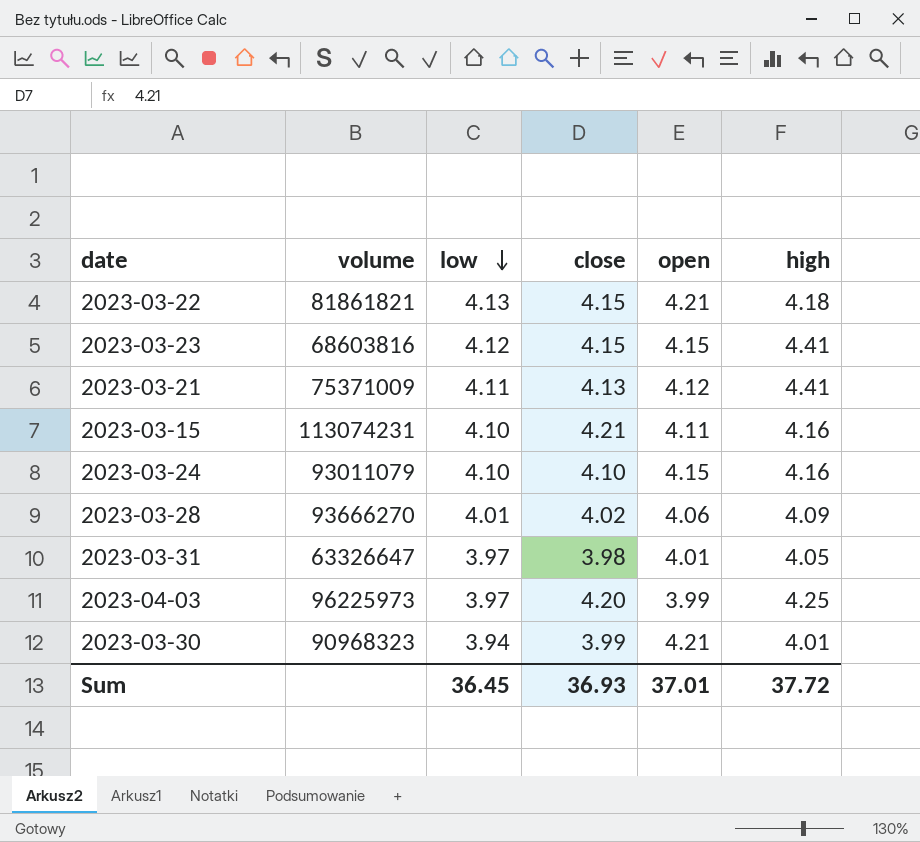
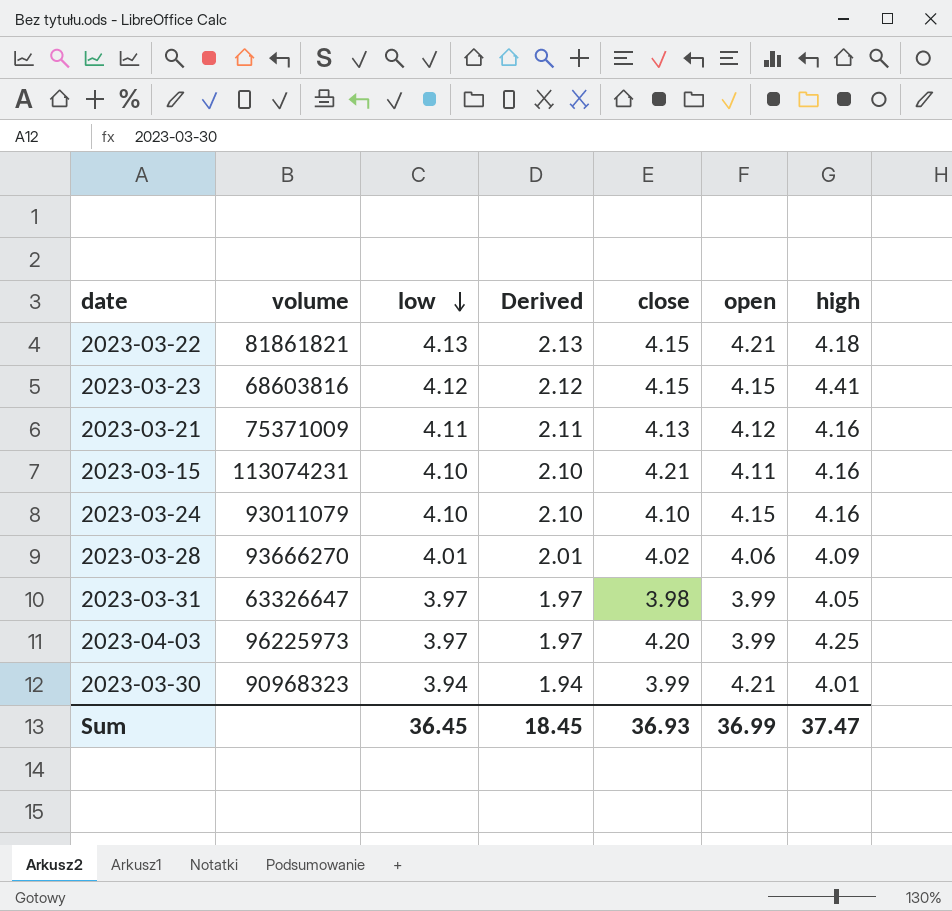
column Derived | formula: none -> [low] - 2
2023-03-21 | high: 4.41 -> 4.16
2023-03-31 | open: 4.01 -> 3.99
Sum | open: 37.01 -> 36.99
Sum | high: 37.72 -> 37.47

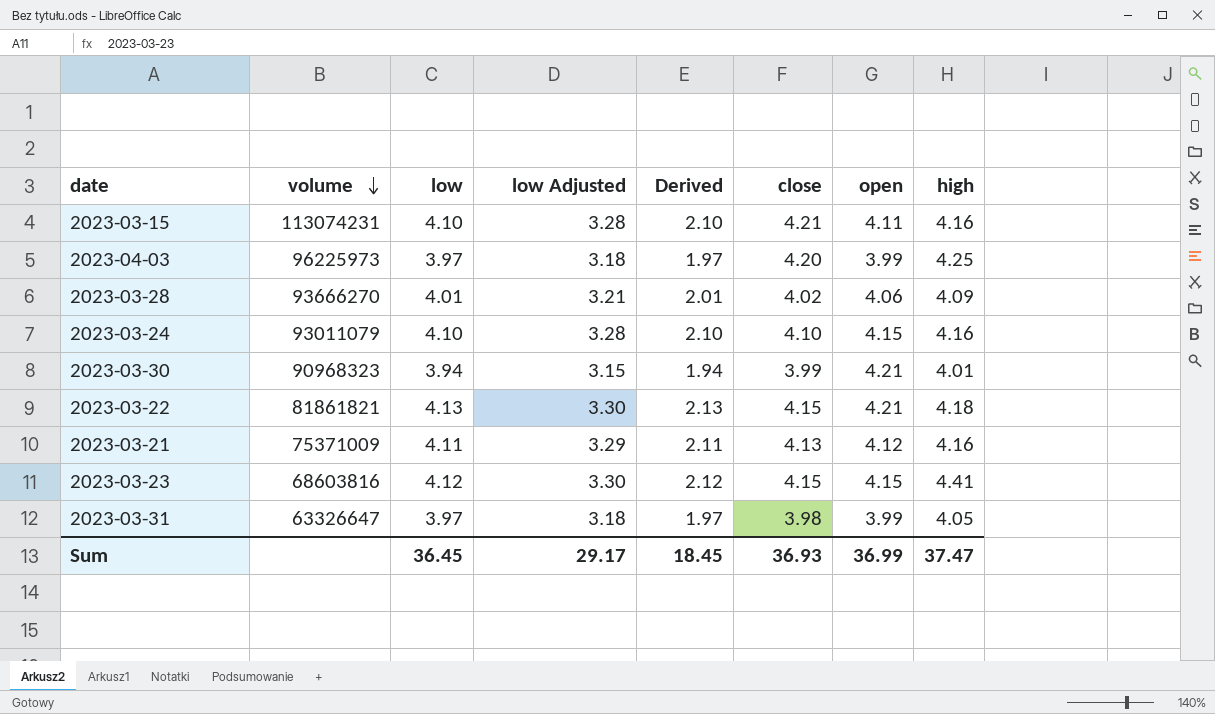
row order: low descending -> volume descending
column low Adjusted | formula: none -> [low] * 0.8

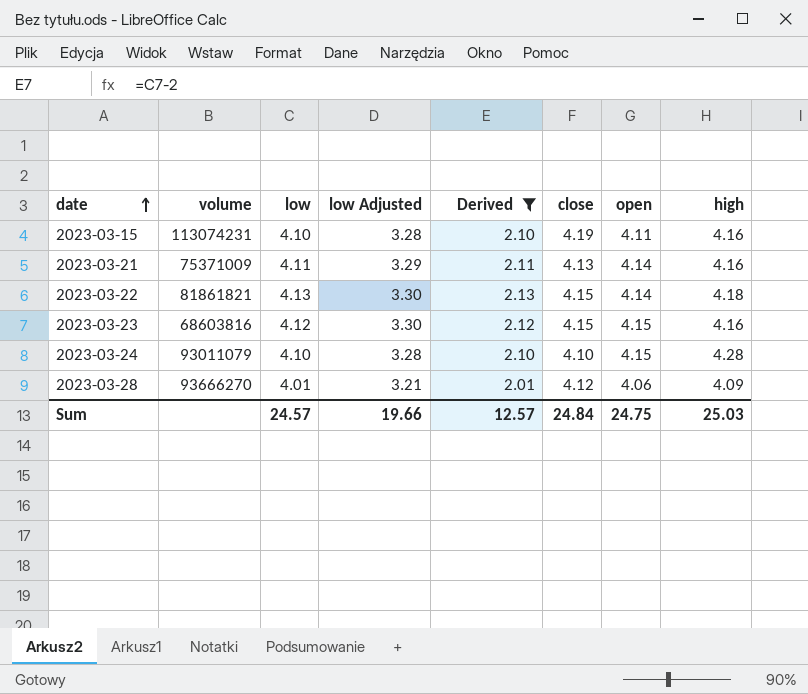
filter: none -> Derived >= 2.01
row order: volume descending -> date ascending
2023-03-15 | close: 4.21 -> 4.19
2023-03-21 | open: 4.12 -> 4.14
2023-03-22 | open: 4.21 -> 4.14
2023-03-23 | high: 4.41 -> 4.16
2023-03-24 | high: 4.16 -> 4.28
2023-03-28 | close: 4.02 -> 4.12
Sum | low: 36.45 -> 24.57
Sum | low Adjusted: 29.17 -> 19.66
Sum | Derived: 18.45 -> 12.57
Sum | close: 36.93 -> 24.84
Sum | open: 36.99 -> 24.75
Sum | high: 37.47 -> 25.03

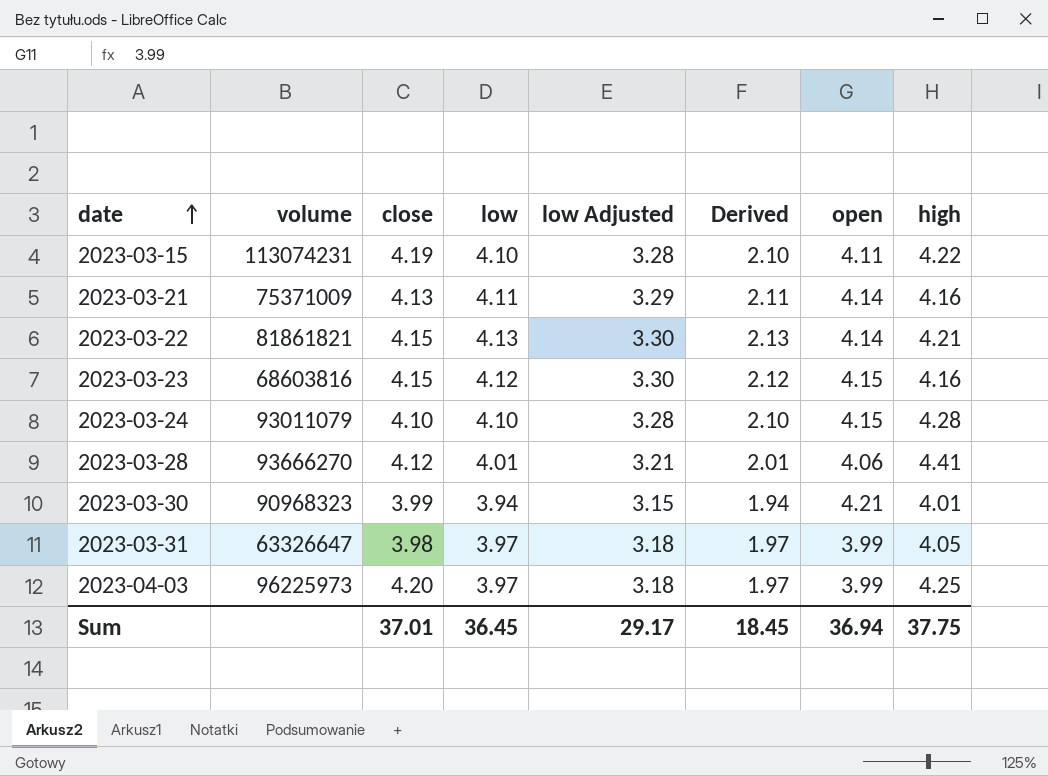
filter: Derived >= 2.01 -> none
column close | position: 6 -> 3
2023-03-15 | high: 4.16 -> 4.22
2023-03-22 | high: 4.18 -> 4.21
2023-03-28 | high: 4.09 -> 4.41
Sum | close: 24.84 -> 37.01
Sum | low: 24.57 -> 36.45
Sum | low Adjusted: 19.66 -> 29.17
Sum | Derived: 12.57 -> 18.45
Sum | open: 24.75 -> 36.94
Sum | high: 25.03 -> 37.75

